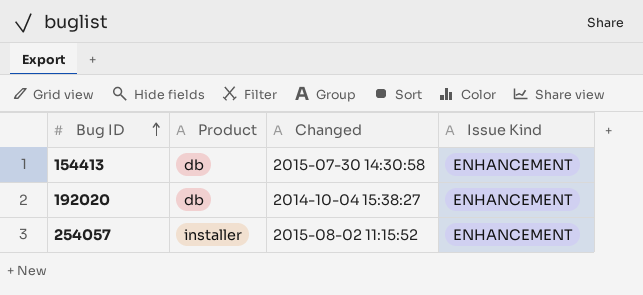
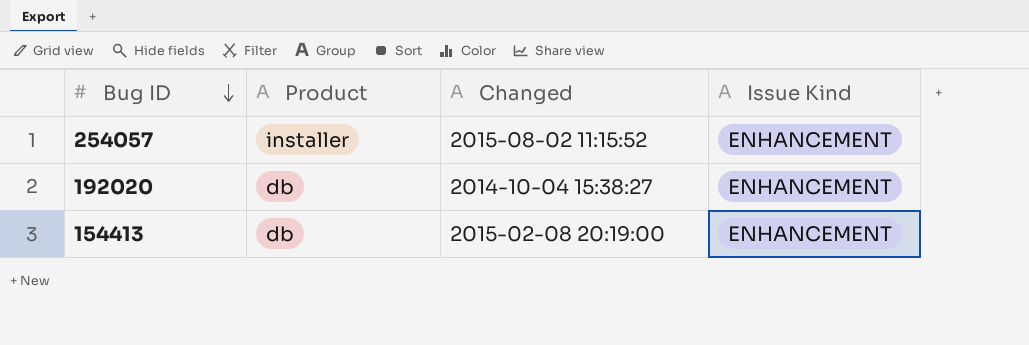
row order: Bug ID ascending -> Bug ID descending
154413 | Changed: 2015-07-30 14:30:58 -> 2015-02-08 20:19:00

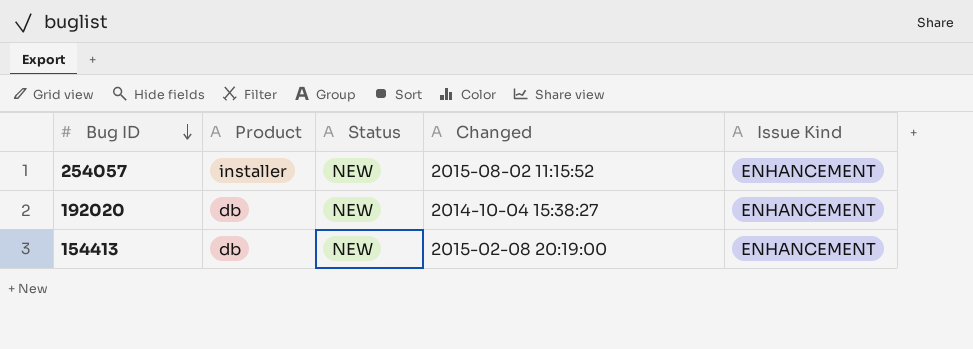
column Status | position: none -> 3

